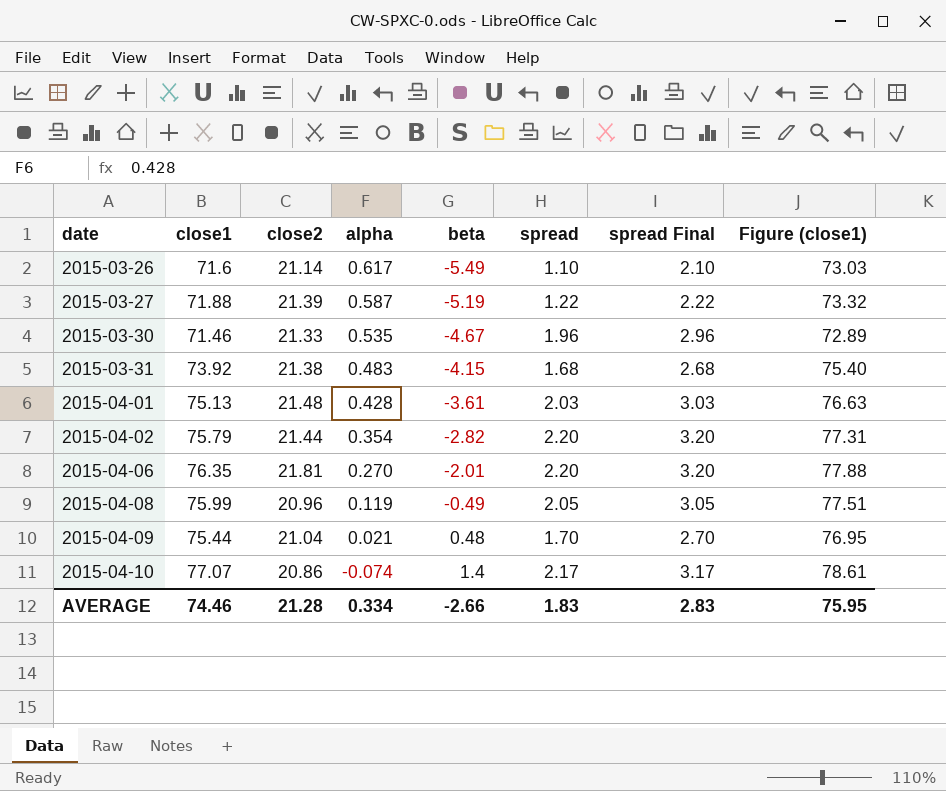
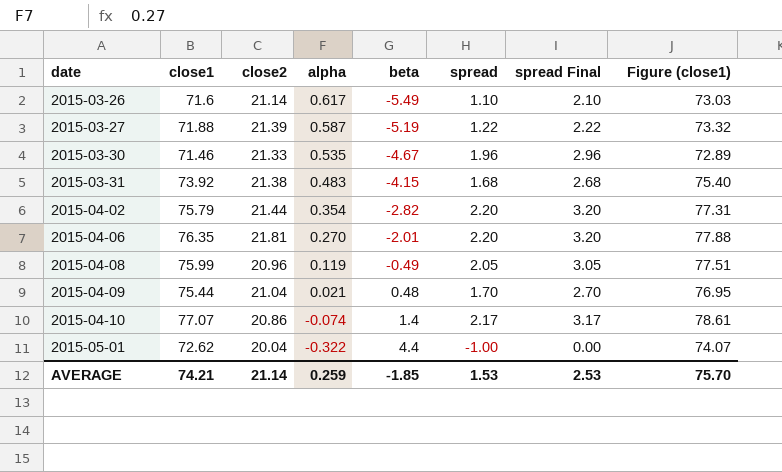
row 2015-04-01: 75.13 | 21.48 | 0.428 | -3.61 | 2.03 | 3.03 | 76.63 -> none
row 2015-05-01: none -> 72.62 | 20.04 | -0.322 | 4.4 | -1.00 | 0.00 | 74.07
AVERAGE | close1: 74.46 -> 74.21
AVERAGE | close2: 21.28 -> 21.14
AVERAGE | alpha: 0.334 -> 0.259
AVERAGE | beta: -2.66 -> -1.85
AVERAGE | spread: 1.83 -> 1.53
AVERAGE | spread Final: 2.83 -> 2.53
AVERAGE | Figure (close1): 75.95 -> 75.70

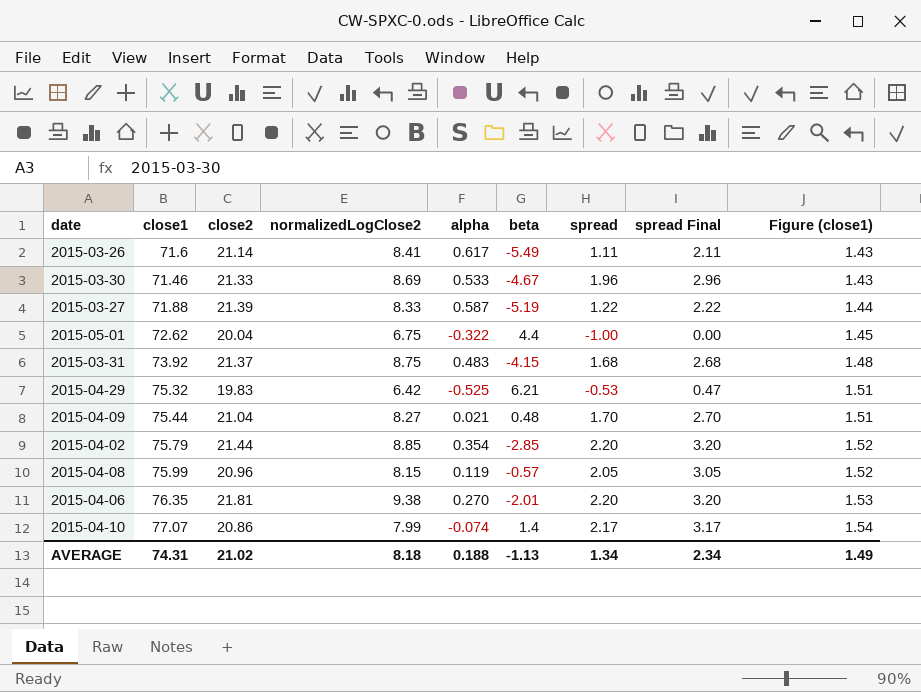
row order: date ascending -> Figure (close1) ascending
column normalizedLogClose2 | position: none -> 4
column Figure (close1) | formula: [close1] * 1.02 -> [close1] * 0.02
2015-03-26 | spread: 1.10 -> 1.11
2015-03-26 | spread Final: 2.10 -> 2.11
2015-03-30 | alpha: 0.535 -> 0.533
2015-03-31 | close2: 21.38 -> 21.37
row 2015-04-29: none -> 75.32 | 19.83 | 6.42 | -0.525 | 6.21 | -0.53 | 0.47 | 1.51
2015-04-02 | beta: -2.82 -> -2.85
2015-04-08 | beta: -0.49 -> -0.57
AVERAGE | close1: 74.21 -> 74.31
AVERAGE | close2: 21.14 -> 21.02
AVERAGE | alpha: 0.259 -> 0.188
AVERAGE | beta: -1.85 -> -1.13
AVERAGE | spread: 1.53 -> 1.34
AVERAGE | spread Final: 2.53 -> 2.34
AVERAGE | Figure (close1): 75.70 -> 1.49

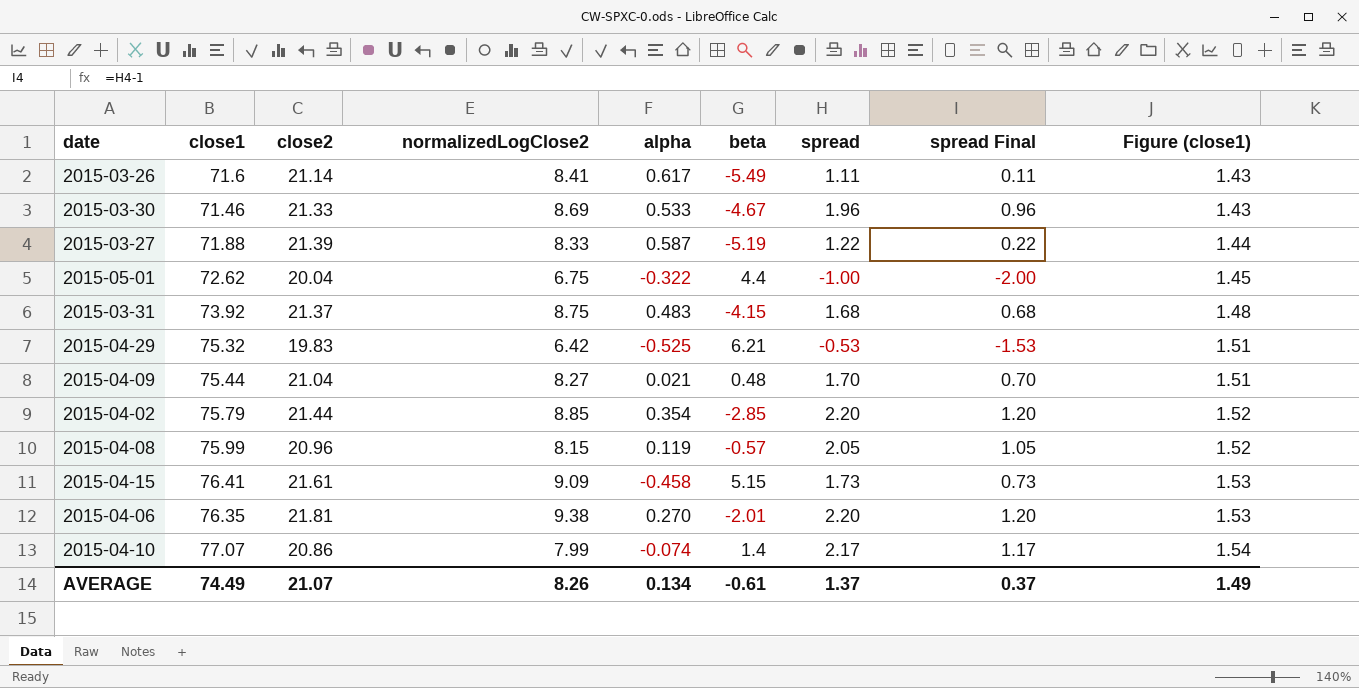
column spread Final | formula: [spread] + 1 -> [spread] - 1
row 2015-04-15: none -> 76.41 | 21.61 | 9.09 | -0.458 | 5.15 | 1.73 | 0.73 | 1.53
AVERAGE | close1: 74.31 -> 74.49
AVERAGE | close2: 21.02 -> 21.07
AVERAGE | normalizedLogClose2: 8.18 -> 8.26
AVERAGE | alpha: 0.188 -> 0.134
AVERAGE | beta: -1.13 -> -0.61
AVERAGE | spread: 1.34 -> 1.37
AVERAGE | spread Final: 2.34 -> 0.37

